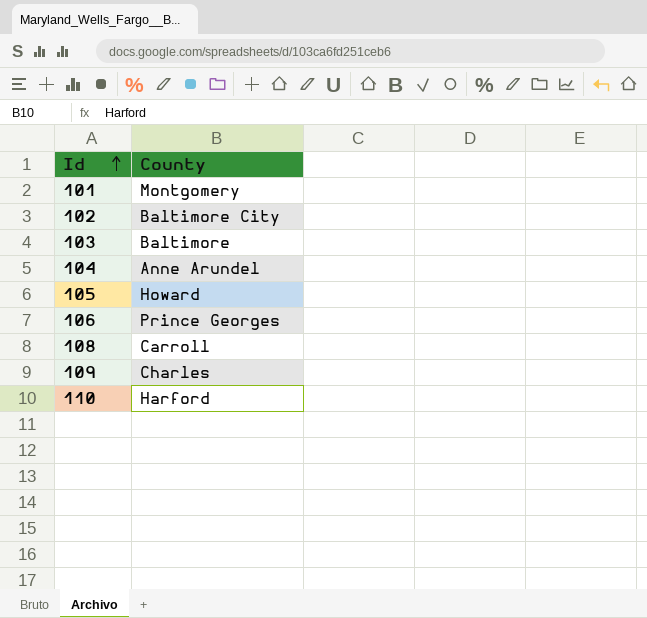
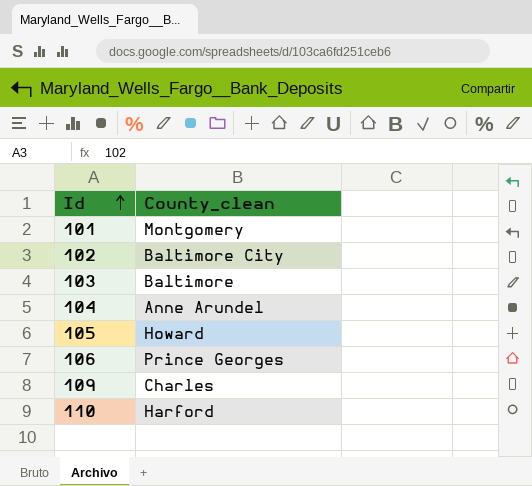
column name: County -> County_clean
row 108: Carroll -> none

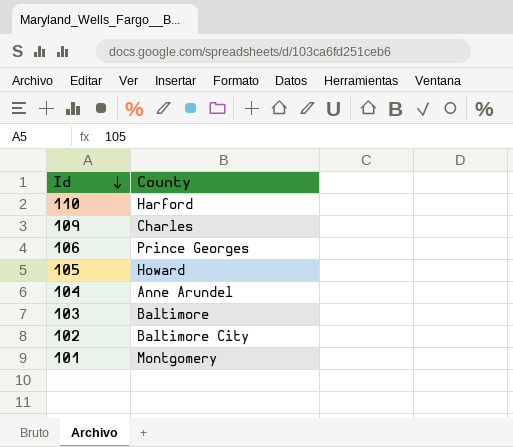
row order: Id ascending -> Id descending
column name: County_clean -> County

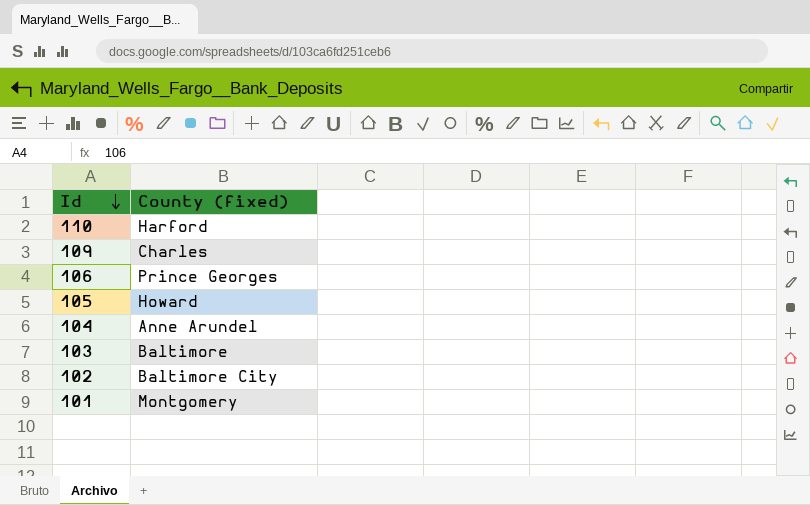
column name: County -> County (fixed)

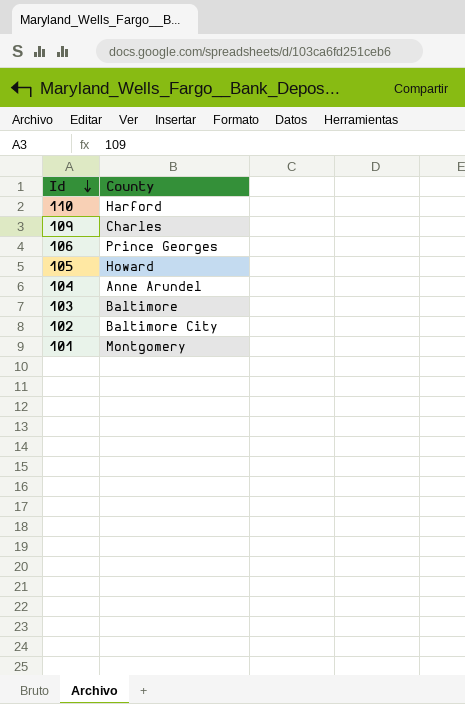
column name: County (fixed) -> County

